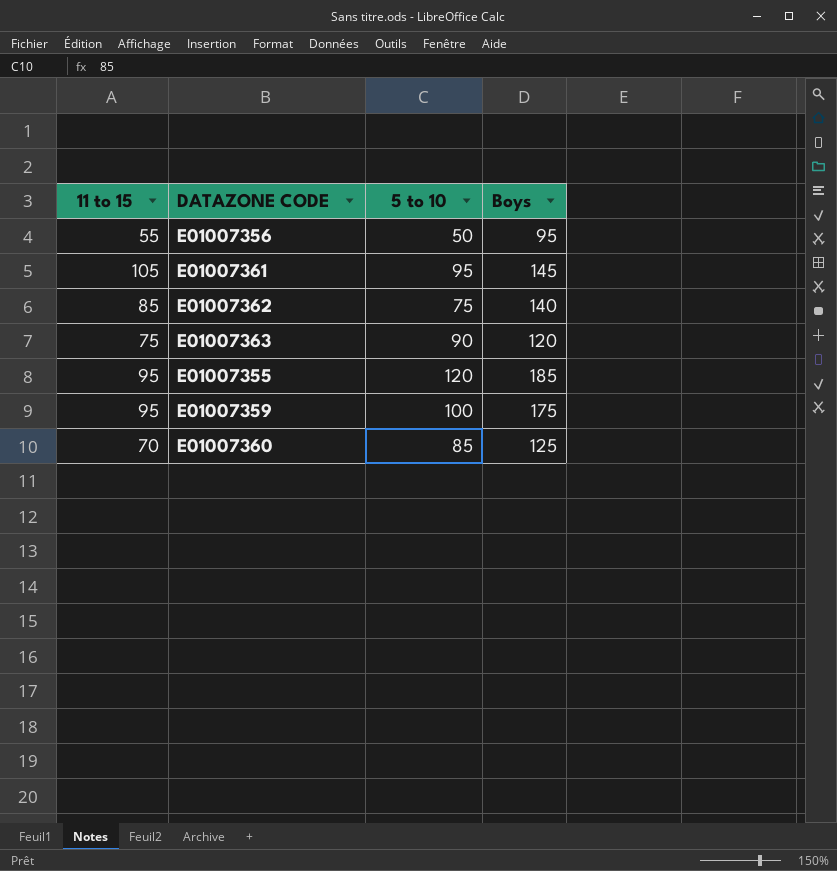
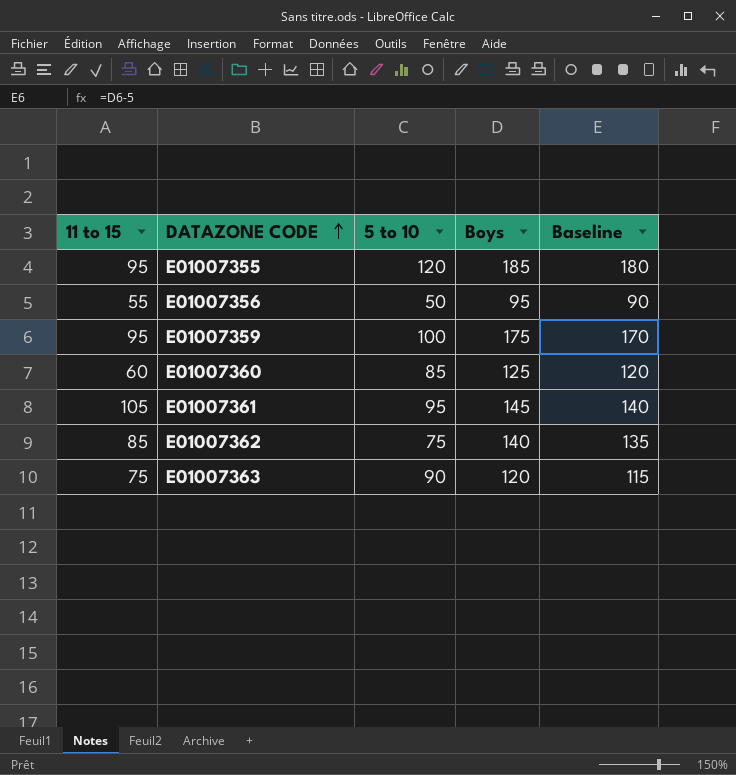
row order: none -> DATAZONE CODE ascending
column Baseline | formula: none -> [Boys] - 5
E01007360 | 11 to 15: 70 -> 60

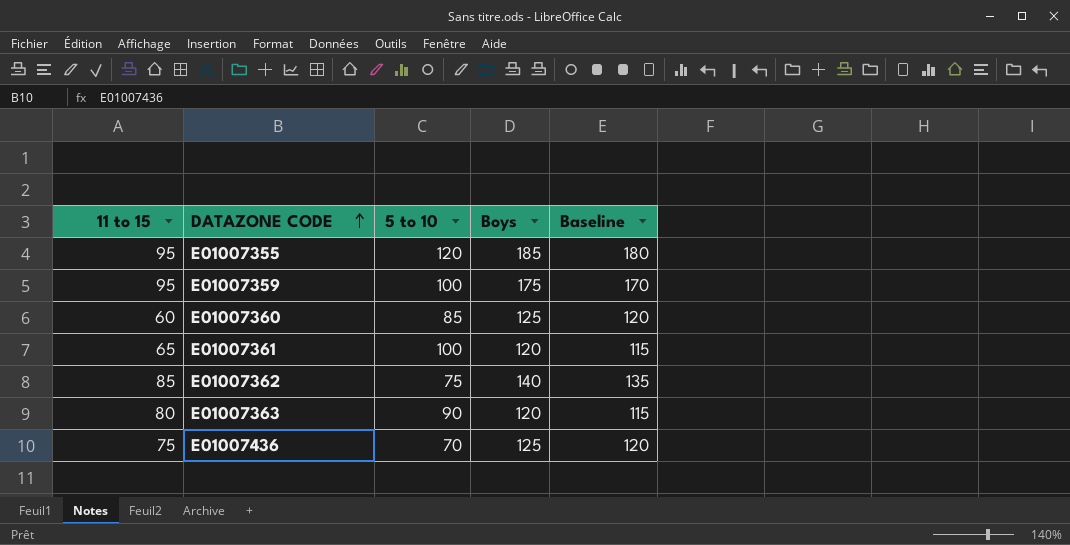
row E01007356: 55 | 50 | 95 | 90 -> none
E01007361 | 11 to 15: 105 -> 65
E01007361 | 5 to 10: 95 -> 100
E01007361 | Boys: 145 -> 120
E01007361 | Baseline: 140 -> 115
E01007363 | 11 to 15: 75 -> 80
row E01007436: none -> 75 | 70 | 125 | 120

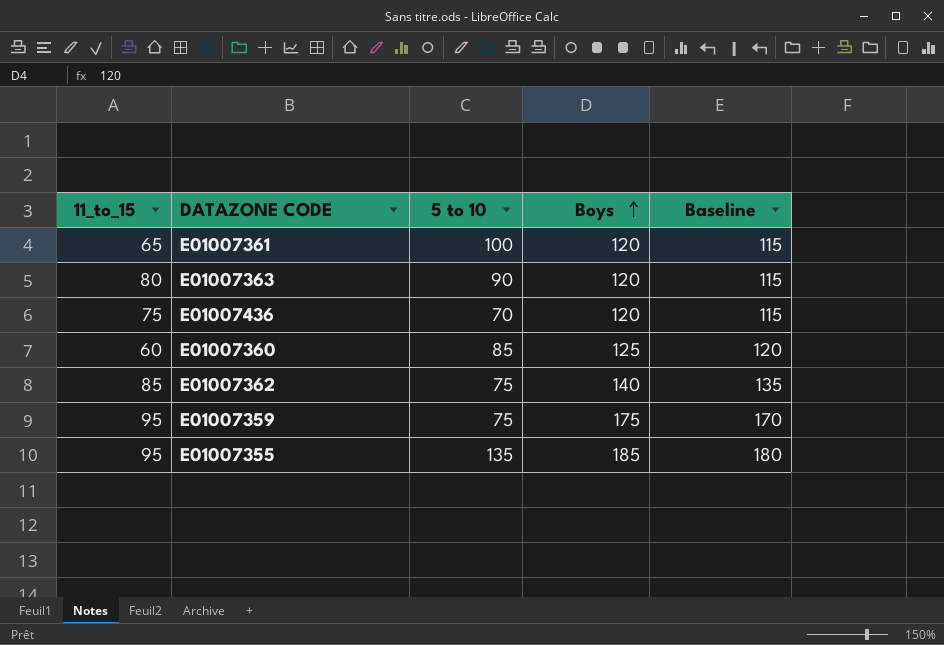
row order: DATAZONE CODE ascending -> Boys ascending
column name: 11 to 15 -> 11_to_15
E01007436 | Boys: 125 -> 120
E01007436 | Baseline: 120 -> 115
E01007359 | 5 to 10: 100 -> 75
E01007355 | 5 to 10: 120 -> 135

